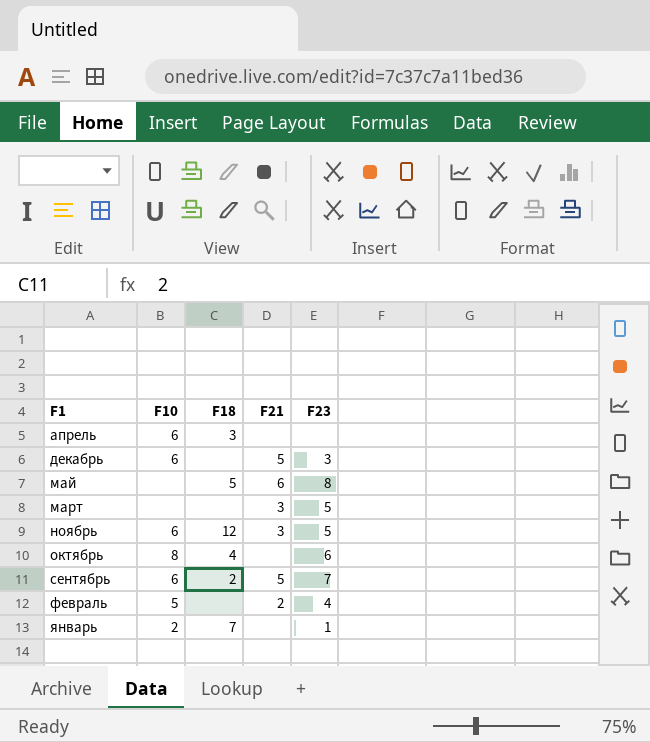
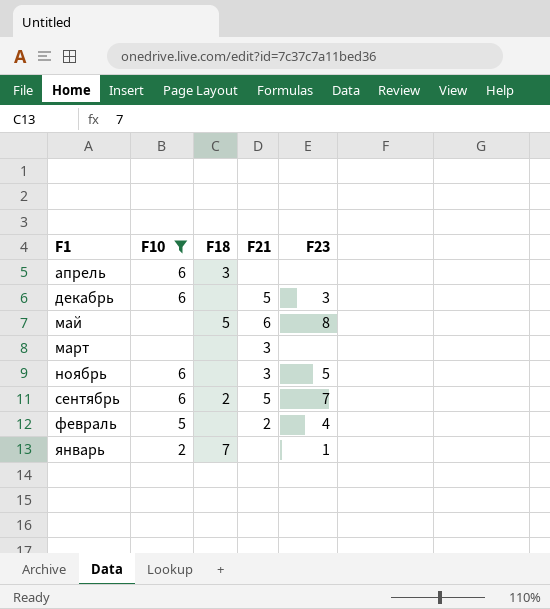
filter: none -> F10 != 8
март | F23: 5 -> none
ноябрь | F18: 12 -> none

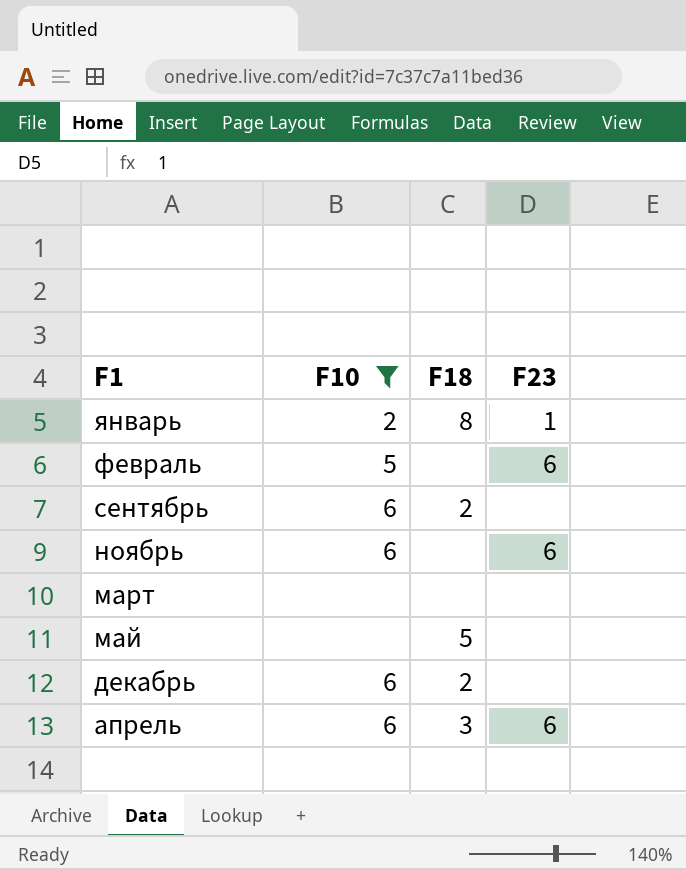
row order: F1 ascending -> F1 descending
column F21 | position: 4 -> none
январь | F18: 7 -> 8
февраль | F23: 4 -> 6
сентябрь | F23: 7 -> none
ноябрь | F23: 5 -> 6
май | F23: 8 -> none
декабрь | F18: none -> 2
декабрь | F23: 3 -> none
апрель | F23: none -> 6

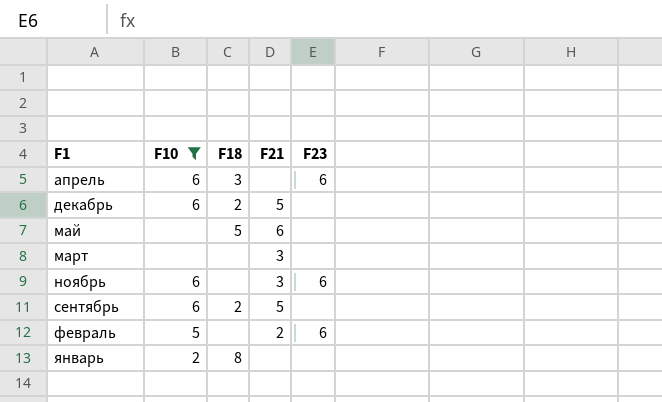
row order: F1 descending -> F1 ascending
column F21 | position: none -> 4
январь | F23: 1 -> none

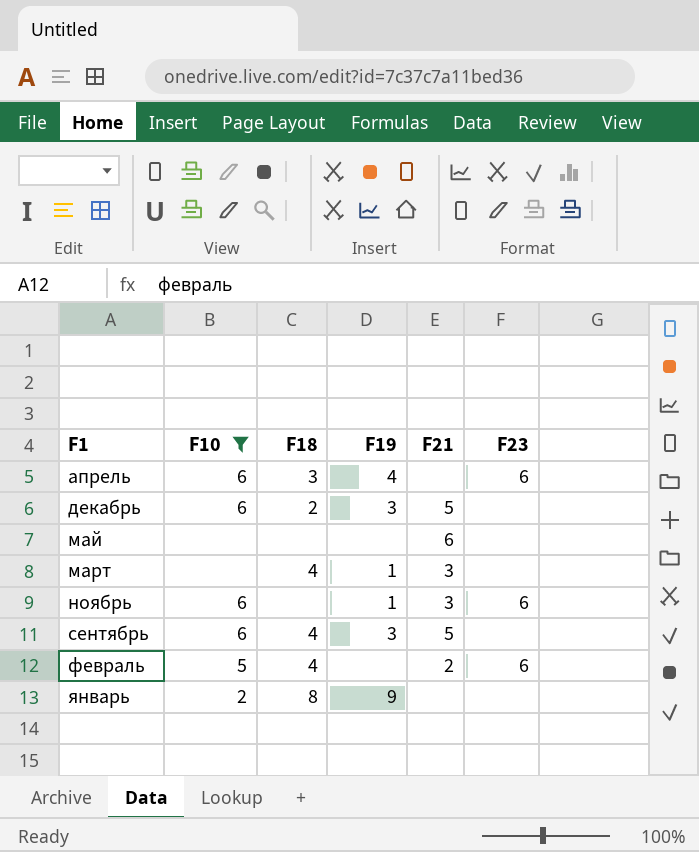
column F19 | position: none -> 4
май | F18: 5 -> none
март | F18: none -> 4
сентябрь | F18: 2 -> 4
февраль | F18: none -> 4

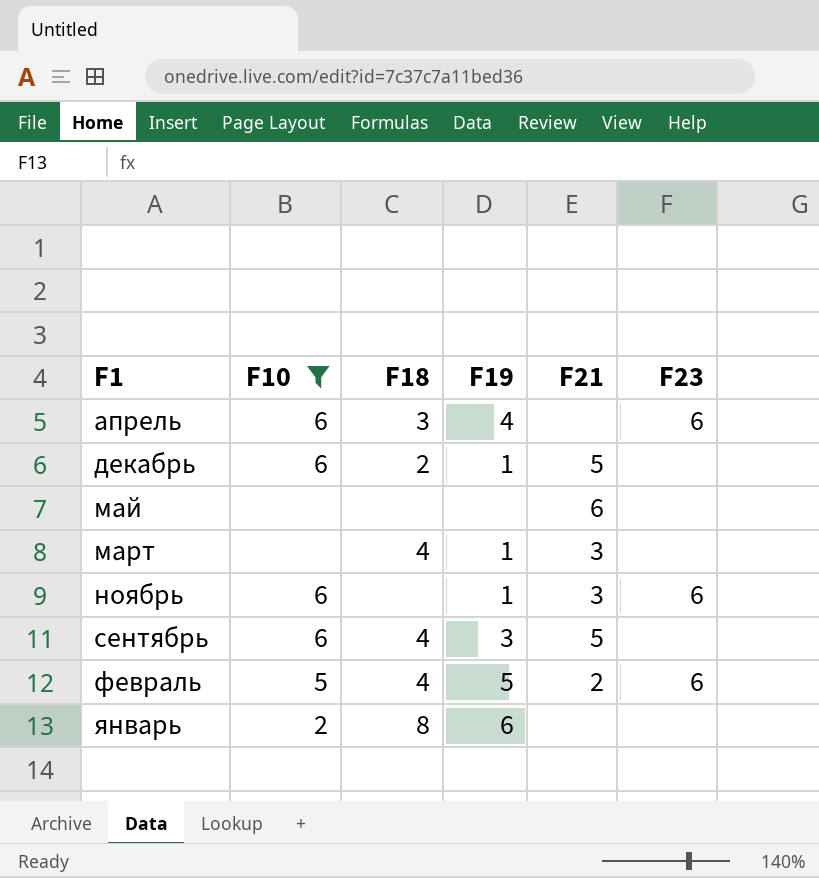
декабрь | F19: 3 -> 1
февраль | F19: none -> 5
январь | F19: 9 -> 6

